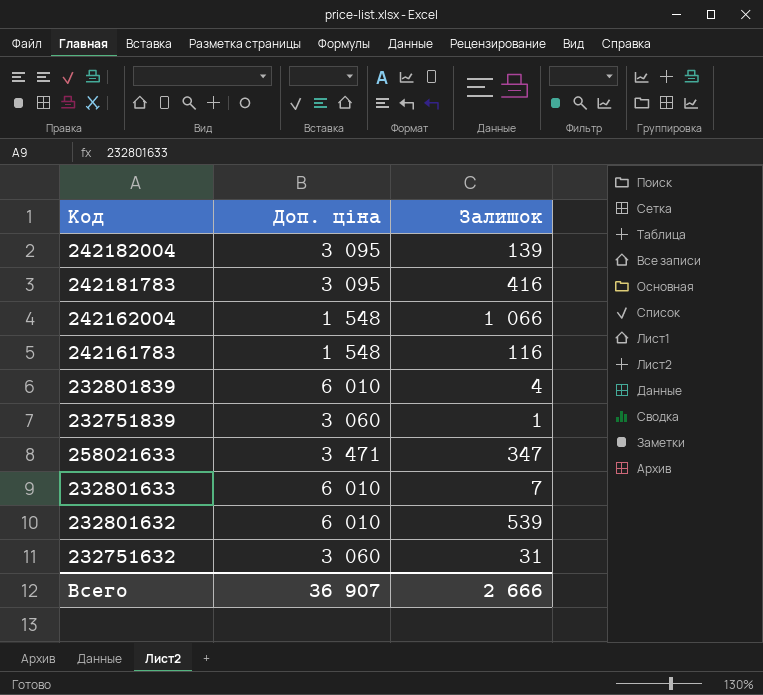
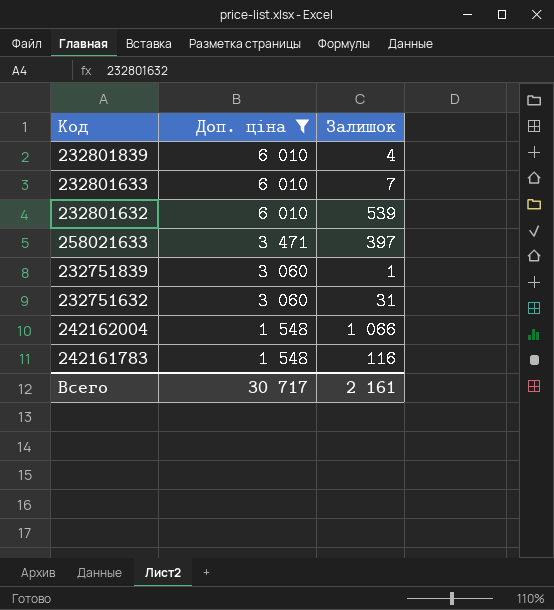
filter: none -> Доп. ціна != 3 095
row order: none -> Доп. ціна descending
258021633 | Залишок: 347 -> 397
Всего | Доп. ціна: 36 907 -> 30 717
Всего | Залишок: 2 666 -> 2 161

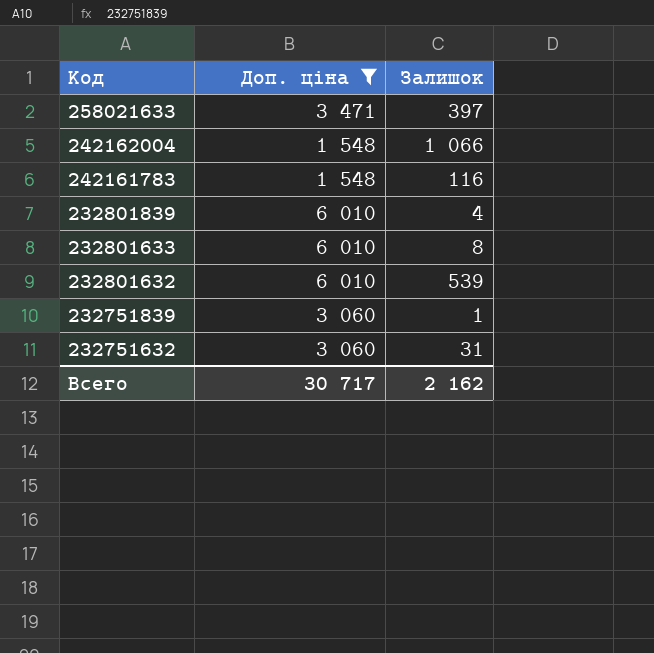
row order: Доп. ціна descending -> Код descending
232801633 | Залишок: 7 -> 8
Всего | Залишок: 2 161 -> 2 162

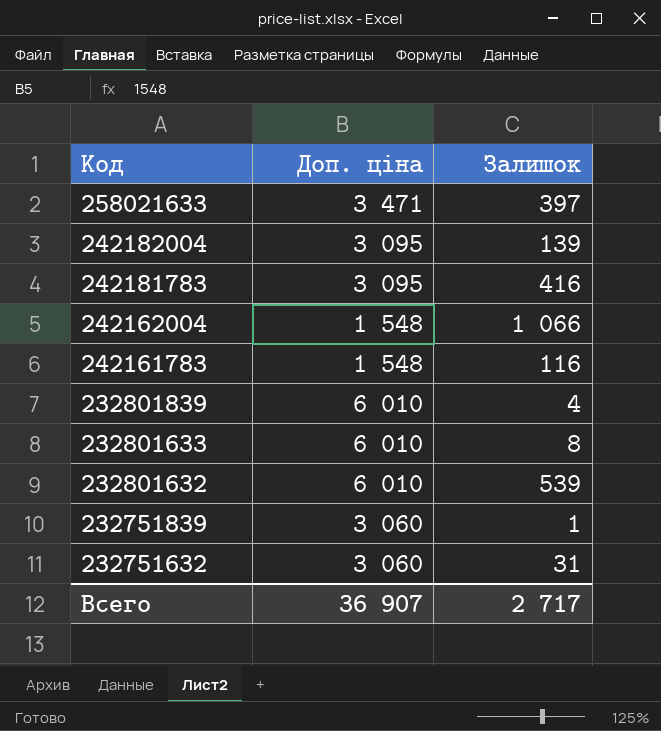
filter: Доп. ціна != 3 095 -> none
Всего | Доп. ціна: 30 717 -> 36 907
Всего | Залишок: 2 162 -> 2 717

